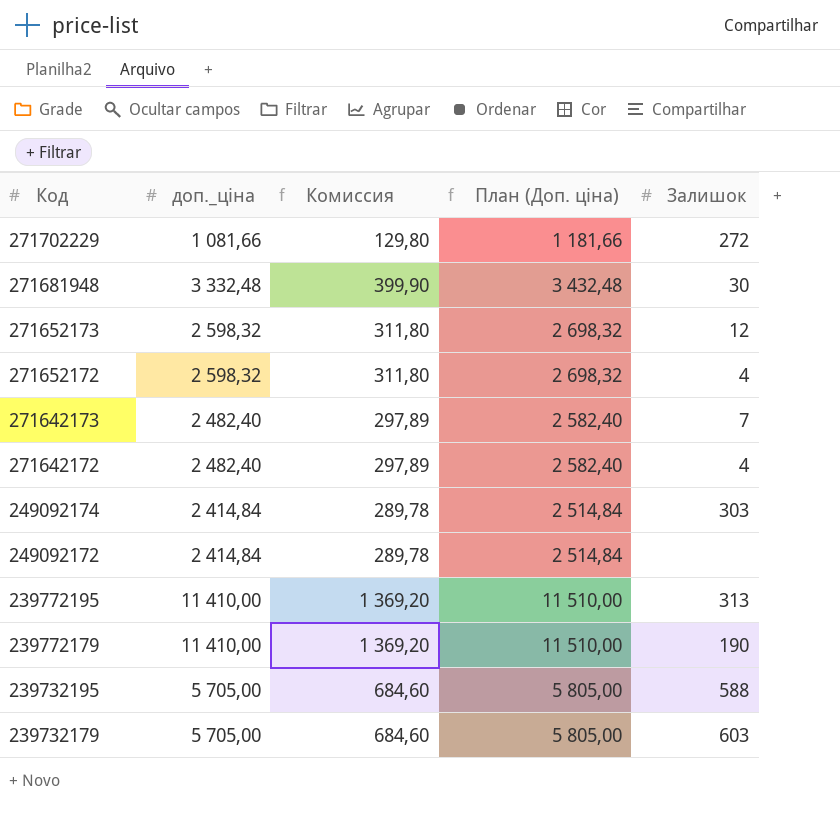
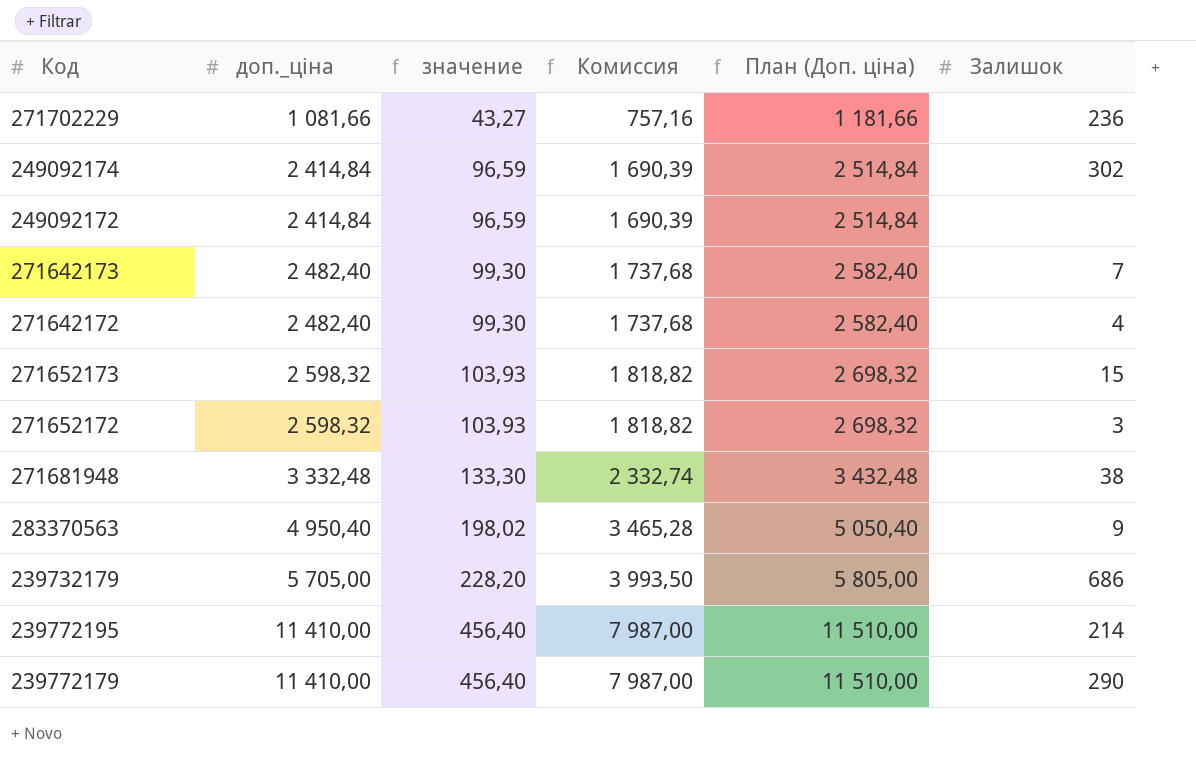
row order: Код descending -> доп._ціна ascending
column значение | formula: none -> [доп._ціна] * 0,04
column Комиссия | formula: [доп._ціна] * 0,12 -> [доп._ціна] * 0,7
row 239732195: 5 705,00 | 684,60 | 5 805,00 | 588 -> none
271702229 | Залишок: 272 -> 236
249092174 | Залишок: 303 -> 302
271652173 | Залишок: 12 -> 15
271652172 | Залишок: 4 -> 3
271681948 | Залишок: 30 -> 38
row 283370563: none -> 4 950,40 | 198,02 | 3 465,28 | 5 050,40 | 9
239732179 | Залишок: 603 -> 686
239772195 | Залишок: 313 -> 214
239772179 | Залишок: 190 -> 290

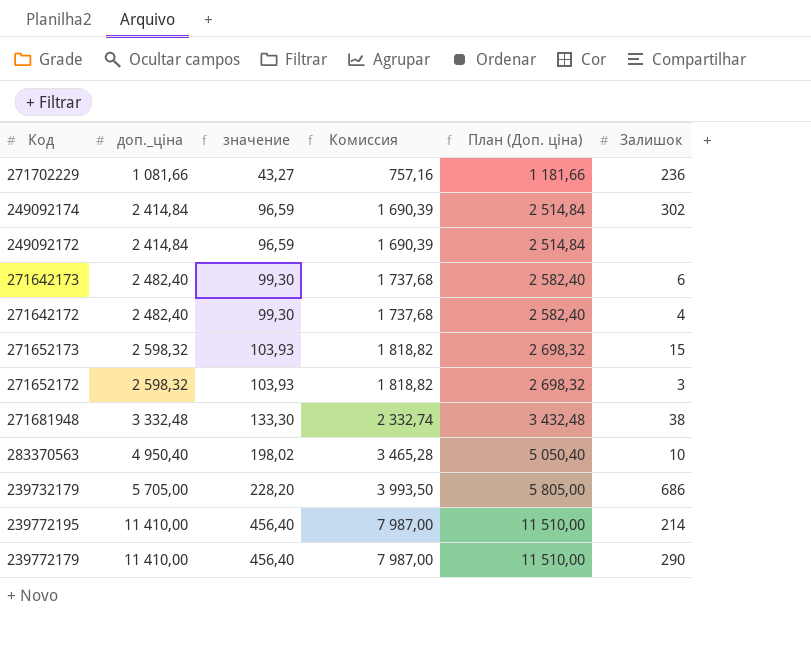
271642173 | Залишок: 7 -> 6
283370563 | Залишок: 9 -> 10

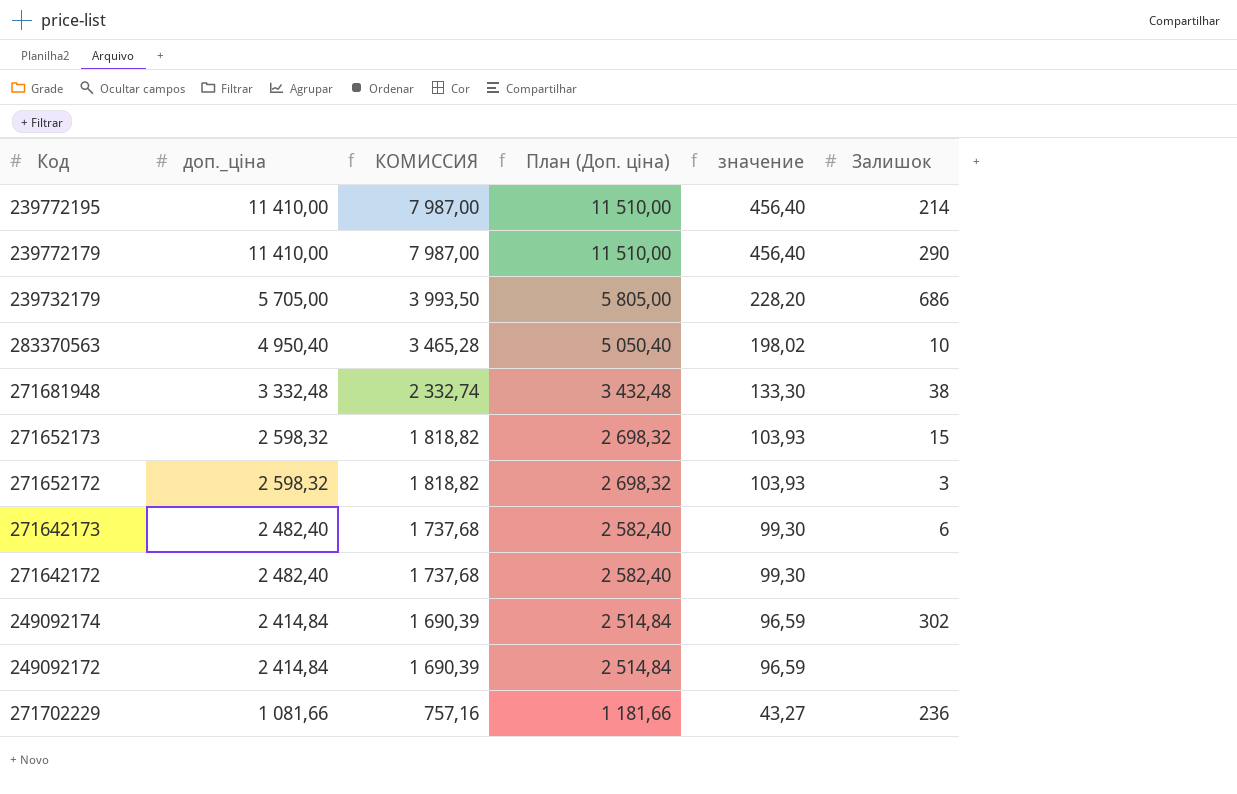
row order: доп._ціна ascending -> доп._ціна descending
column name: Комиссия -> КОМИССИЯ
column значение | position: 3 -> 5
271642172 | Залишок: 4 -> none

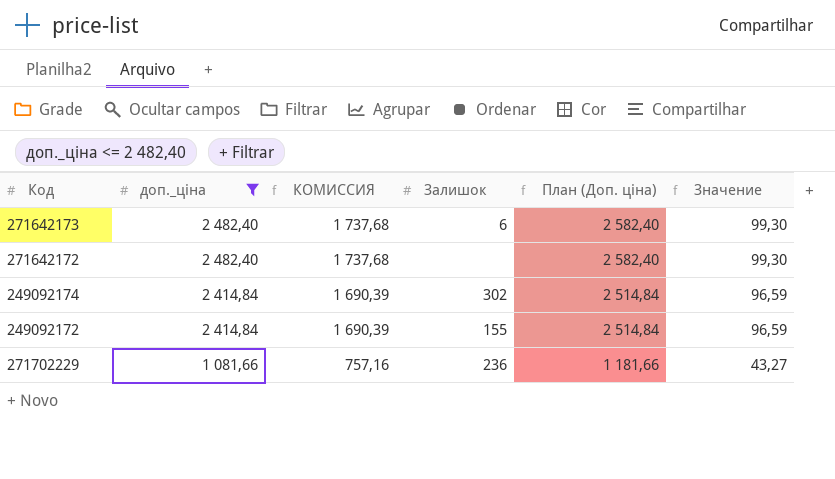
filter: none -> доп._ціна <= 2 482,40
column Залишок | position: 6 -> 4
column name: значение -> Значение
249092172 | Залишок: none -> 155

